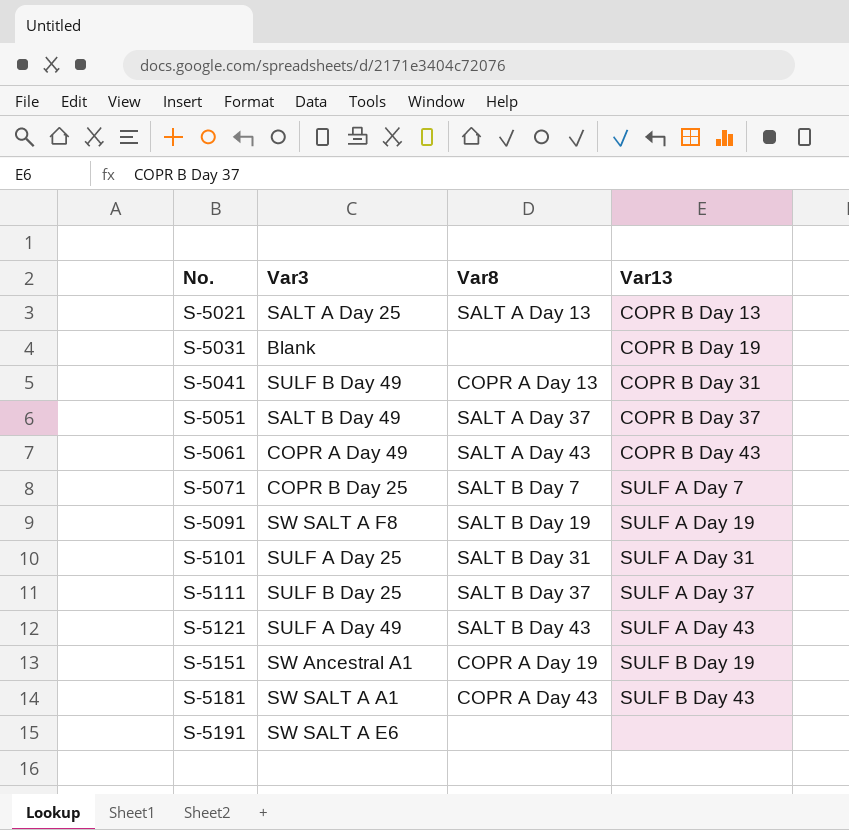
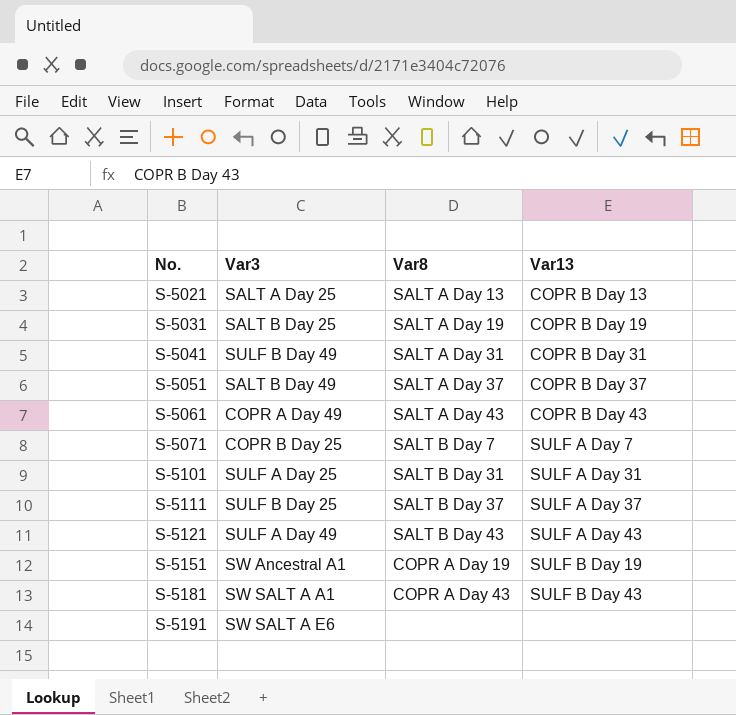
row S-5091: SW SALT A F8 | SALT B Day 19 | SULF A Day 19 -> none
S-5031 | Var3: Blank -> SALT B Day 25
S-5031 | Var8: none -> SALT A Day 19
S-5041 | Var8: COPR A Day 13 -> SALT A Day 31

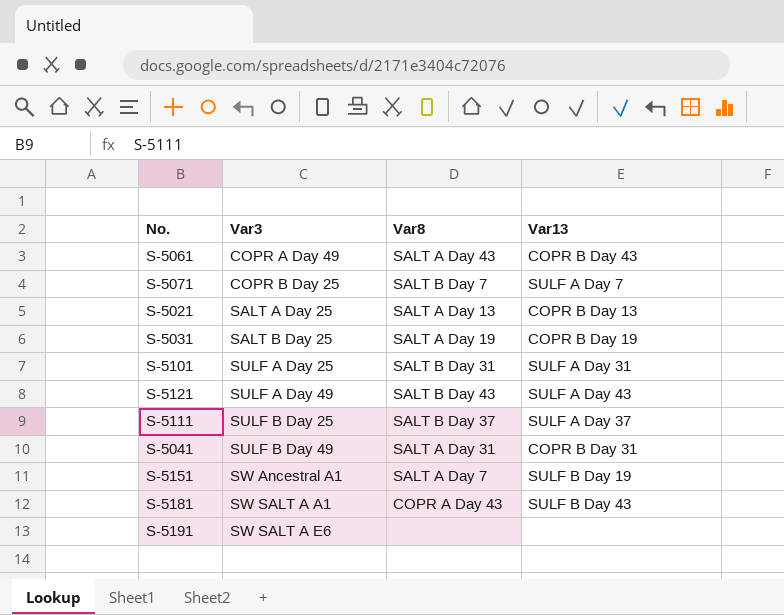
row order: No. ascending -> Var3 ascending
row S-5051: SALT B Day 49 | SALT A Day 37 | COPR B Day 37 -> none
S-5151 | Var8: COPR A Day 19 -> SALT A Day 7

